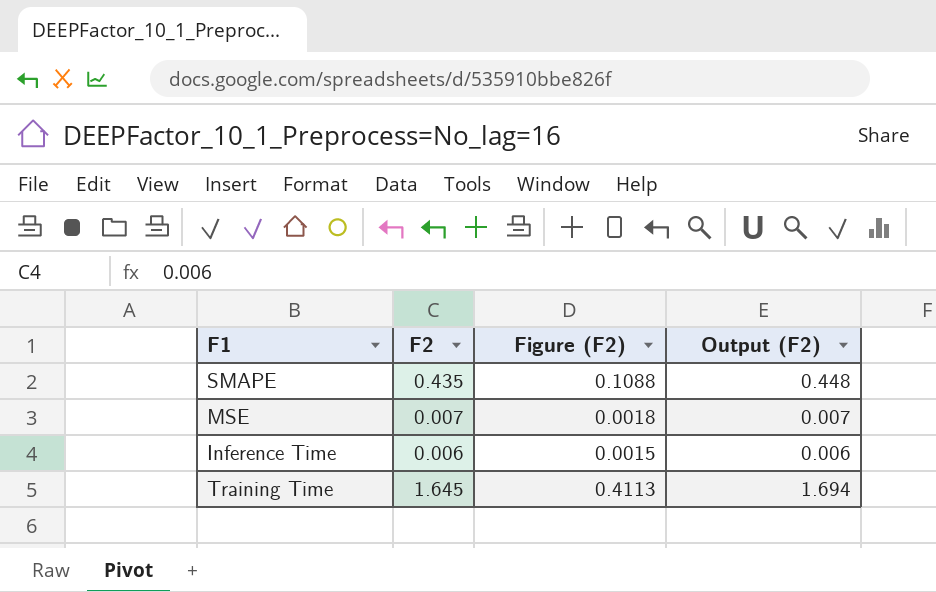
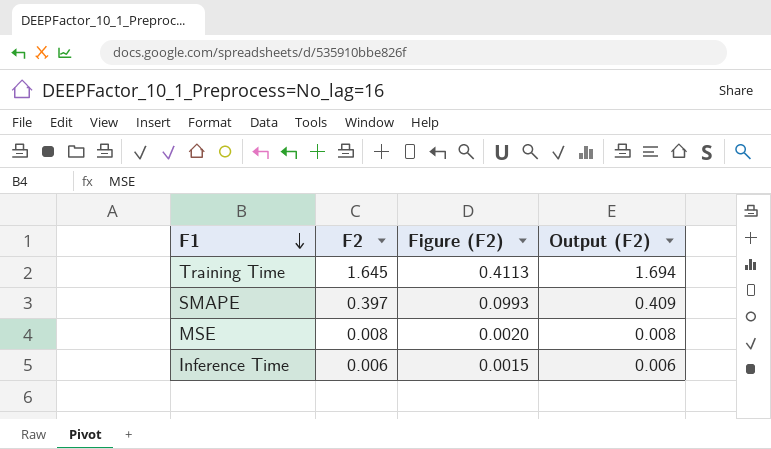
row order: none -> F1 descending
SMAPE | F2: 0.435 -> 0.397
SMAPE | Figure (F2): 0.1088 -> 0.0993
SMAPE | Output (F2): 0.448 -> 0.409
MSE | F2: 0.007 -> 0.008
MSE | Figure (F2): 0.0018 -> 0.0020
MSE | Output (F2): 0.007 -> 0.008

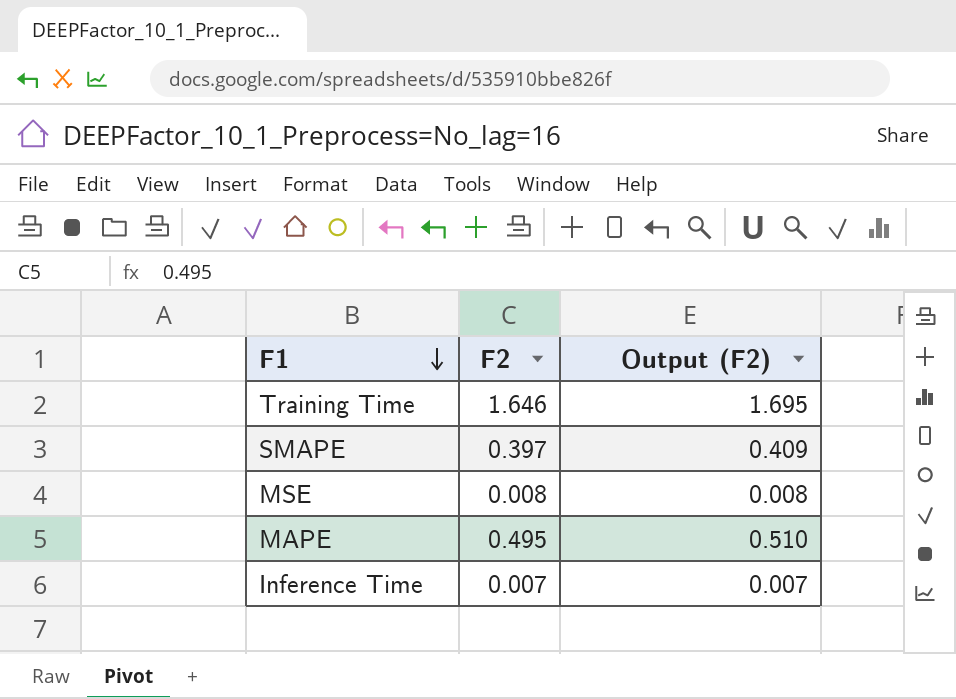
column Figure (F2) | formula: [F2] * 0.25 -> none
Training Time | F2: 1.645 -> 1.646
Training Time | Output (F2): 1.694 -> 1.695
row MAPE: none -> 0.495 | 0.510
Inference Time | F2: 0.006 -> 0.007
Inference Time | Output (F2): 0.006 -> 0.007

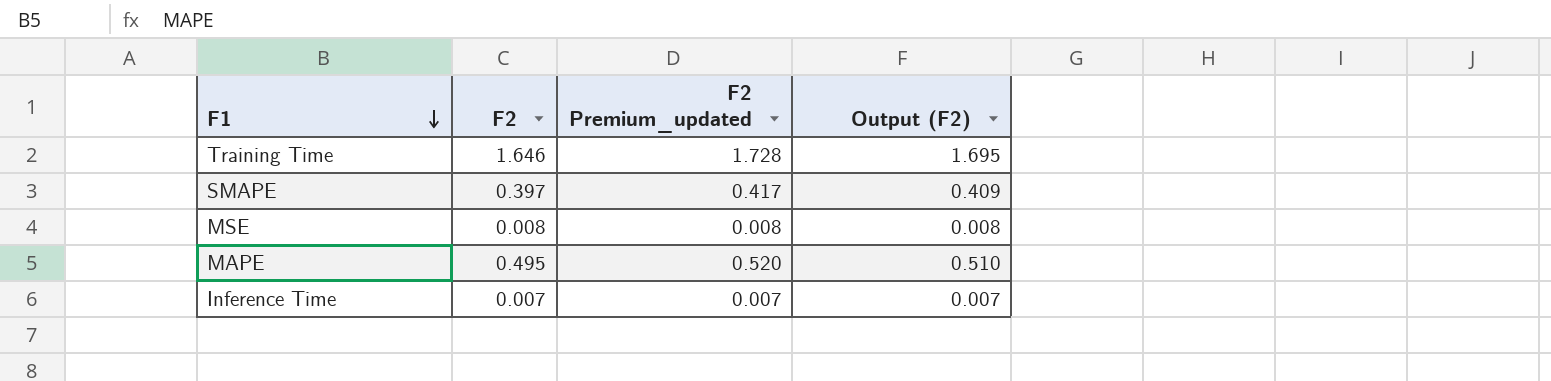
column F2 Premium_updated | formula: none -> [F2] * 1.05

